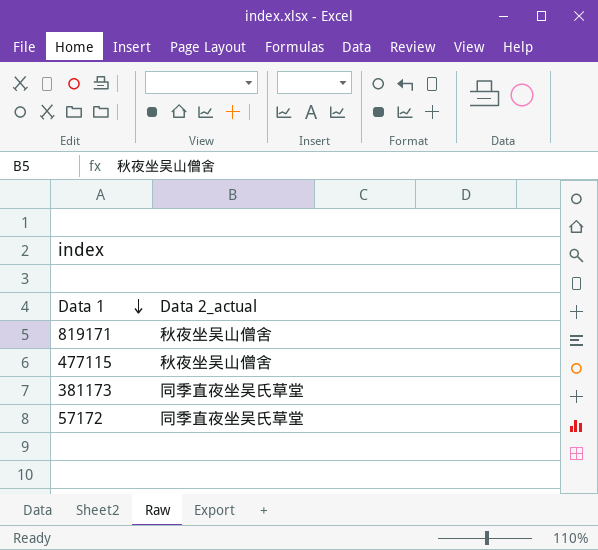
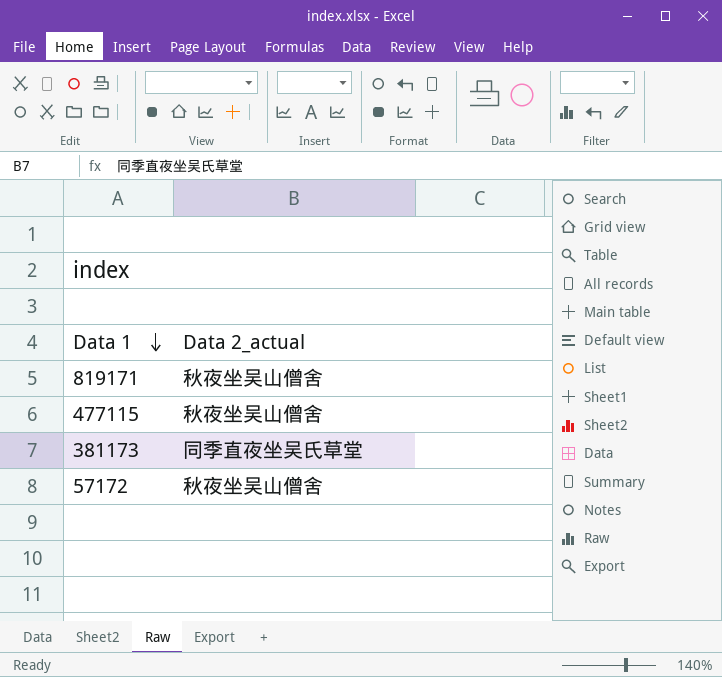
57172 | Data 2_actual: 同季直夜坐吴氏草堂 -> 秋夜坐吴山僧舍

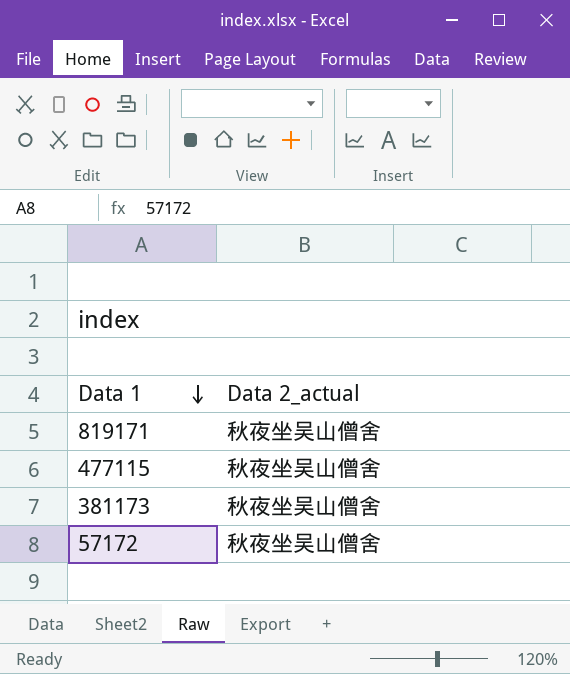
381173 | Data 2_actual: 同季直夜坐吴氏草堂 -> 秋夜坐吴山僧舍

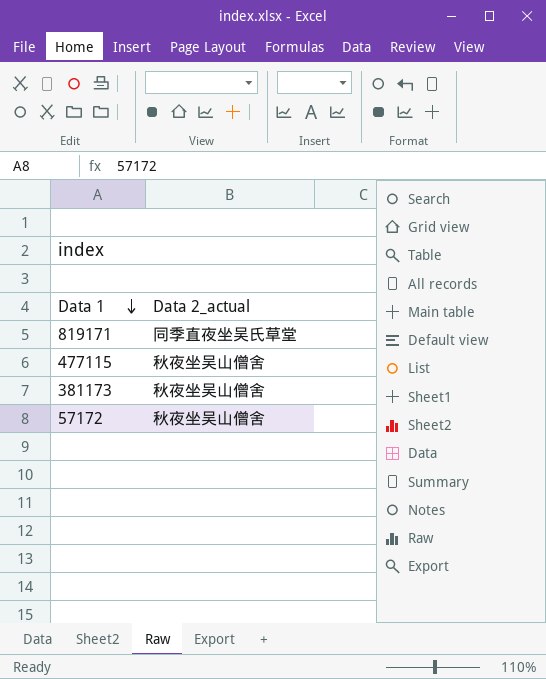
819171 | Data 2_actual: 秋夜坐吴山僧舍 -> 同季直夜坐吴氏草堂

